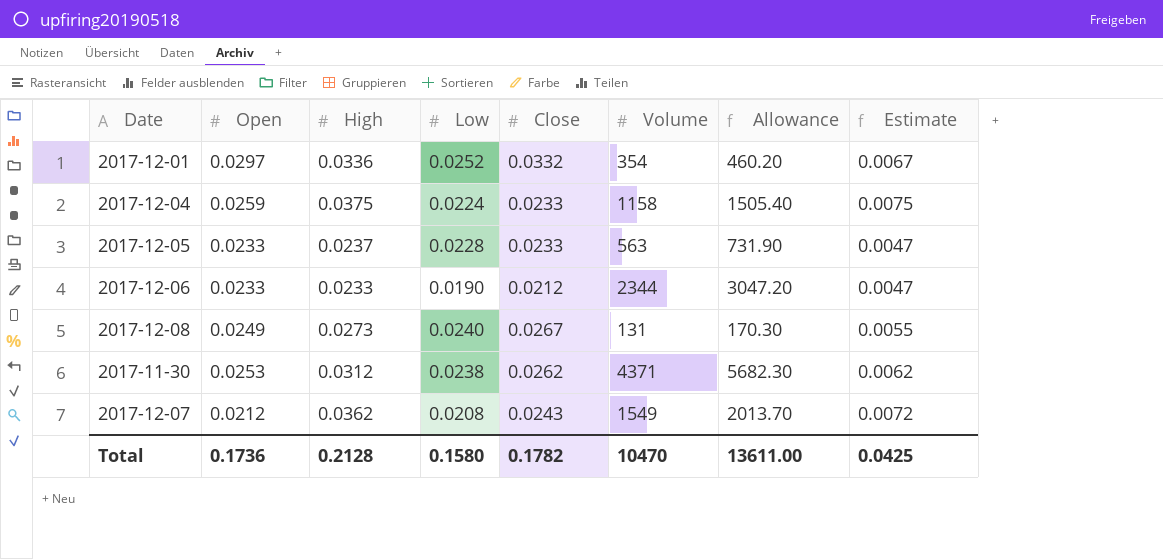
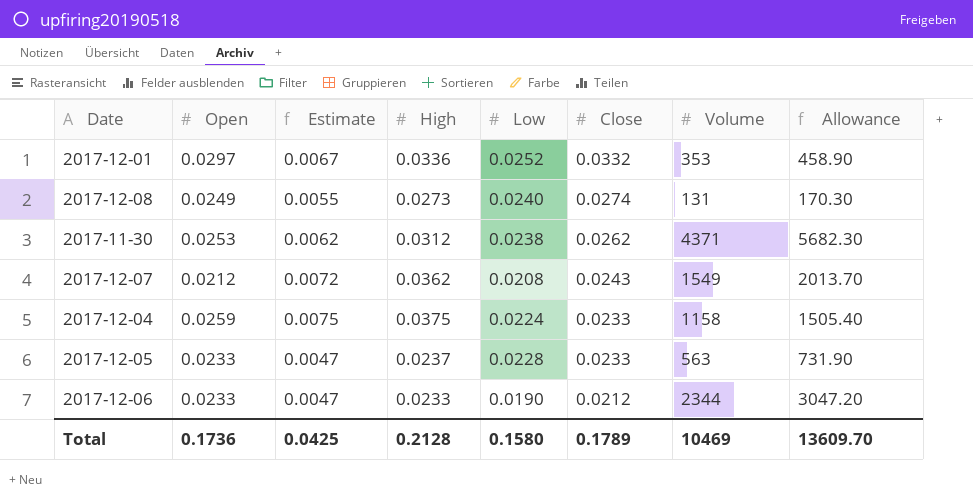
row order: none -> Close descending
column Estimate | position: 8 -> 3
2017-12-01 | Volume: 354 -> 353
2017-12-01 | Allowance: 460.20 -> 458.90
2017-12-08 | Close: 0.0267 -> 0.0274
Total | Close: 0.1782 -> 0.1789
Total | Volume: 10470 -> 10469
Total | Allowance: 13611.00 -> 13609.70

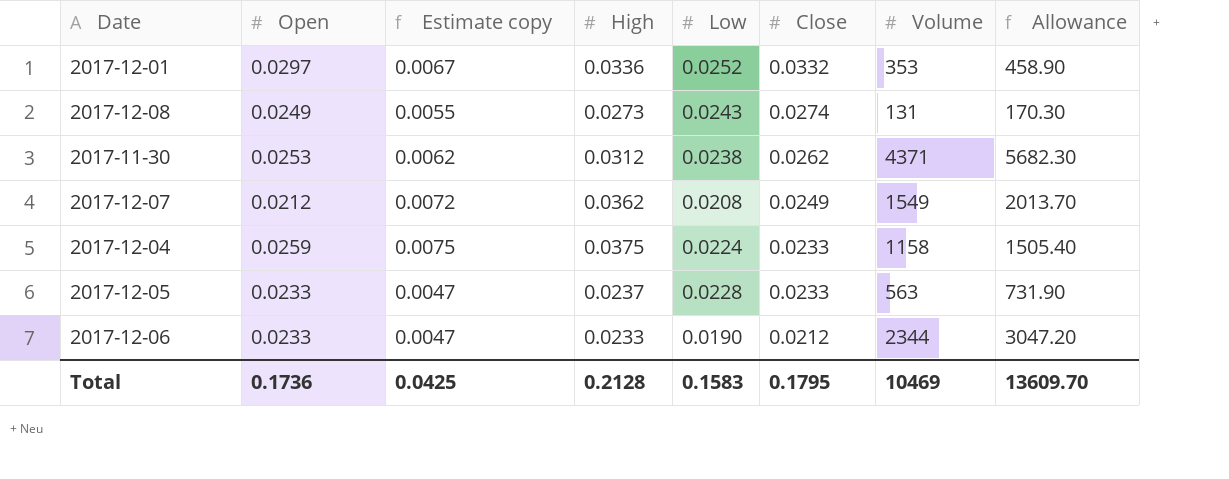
column name: Estimate -> Estimate copy
2017-12-08 | Low: 0.0240 -> 0.0243
2017-12-07 | Close: 0.0243 -> 0.0249
Total | Low: 0.1580 -> 0.1583
Total | Close: 0.1789 -> 0.1795

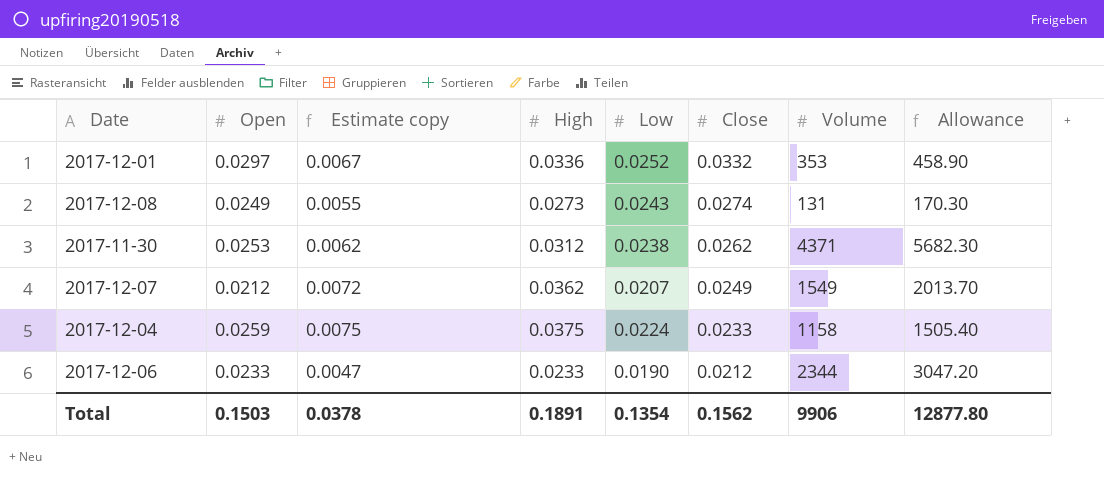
row 2017-12-05: 0.0233 | 0.0047 | 0.0237 | 0.0228 | 0.0233 | 563 | 731.90 -> none
2017-12-07 | Low: 0.0208 -> 0.0207
Total | Open: 0.1736 -> 0.1503
Total | Estimate copy: 0.0425 -> 0.0378
Total | High: 0.2128 -> 0.1891
Total | Low: 0.1583 -> 0.1354
Total | Close: 0.1795 -> 0.1562
Total | Volume: 10469 -> 9906
Total | Allowance: 13609.70 -> 12877.80

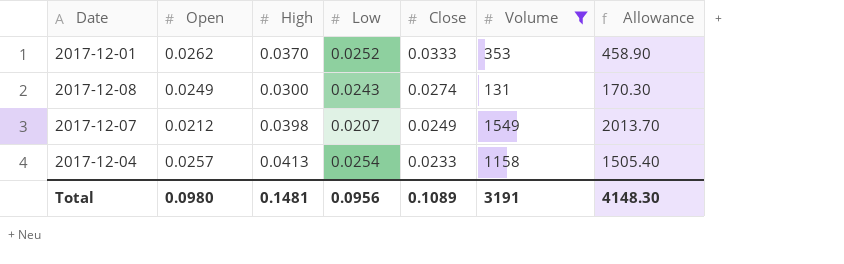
filter: none -> Volume <= 1549
column Estimate copy | formula: [High] * 0.2 -> none
2017-12-01 | Open: 0.0297 -> 0.0262
2017-12-01 | High: 0.0336 -> 0.0370
2017-12-01 | Close: 0.0332 -> 0.0333
2017-12-08 | High: 0.0273 -> 0.0300
2017-12-07 | High: 0.0362 -> 0.0398
2017-12-04 | Open: 0.0259 -> 0.0257
2017-12-04 | High: 0.0375 -> 0.0413
2017-12-04 | Low: 0.0224 -> 0.0254
Total | Open: 0.1503 -> 0.0980
Total | High: 0.1891 -> 0.1481
Total | Low: 0.1354 -> 0.0956
Total | Close: 0.1562 -> 0.1089
Total | Volume: 9906 -> 3191
Total | Allowance: 12877.80 -> 4148.30

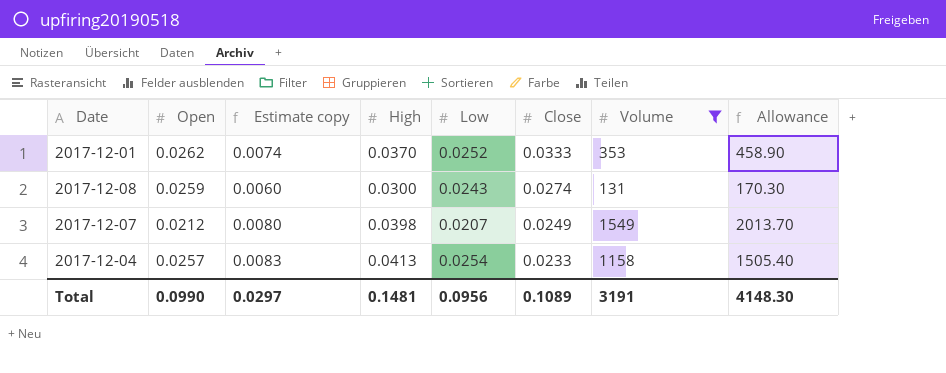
column Estimate copy | formula: none -> [High] * 0.2
2017-12-08 | Open: 0.0249 -> 0.0259
Total | Open: 0.0980 -> 0.0990

